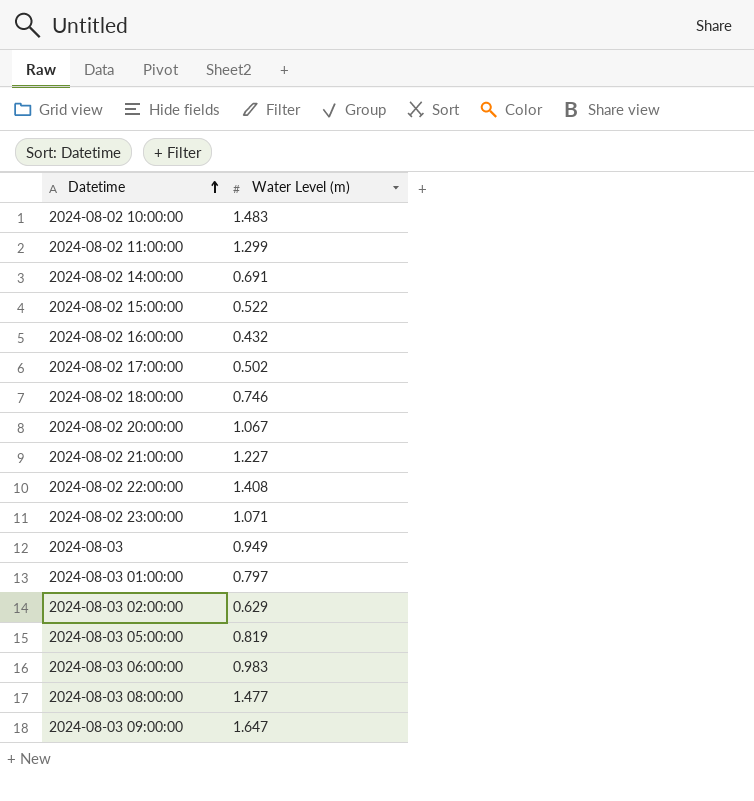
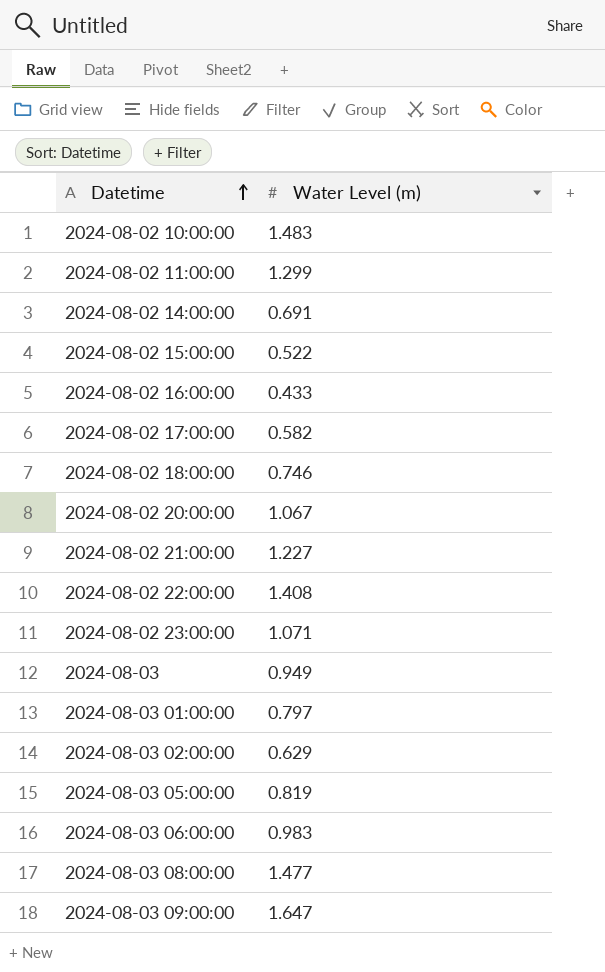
2024-08-02 16:00:00 | Water Level (m): 0.432 -> 0.433
2024-08-02 17:00:00 | Water Level (m): 0.502 -> 0.582

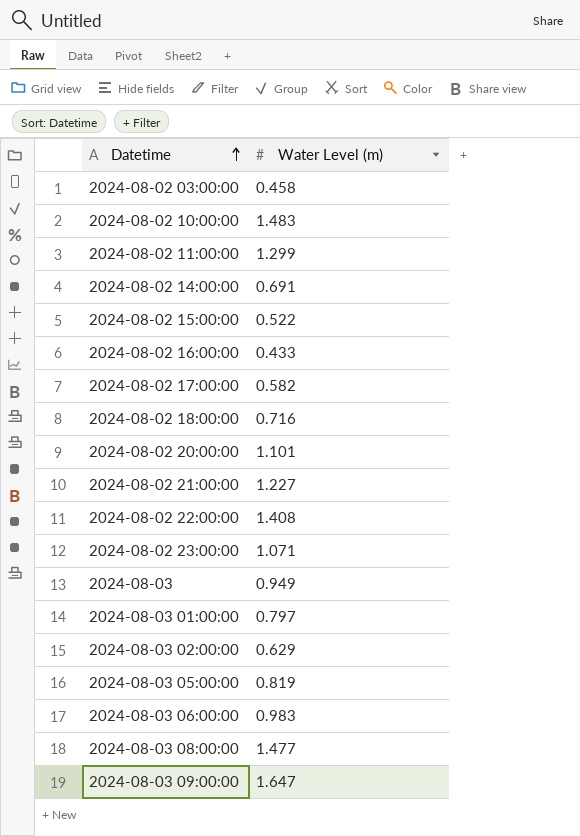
row 2024-08-02 03:00:00: none -> 0.458
2024-08-02 18:00:00 | Water Level (m): 0.746 -> 0.716
2024-08-02 20:00:00 | Water Level (m): 1.067 -> 1.101

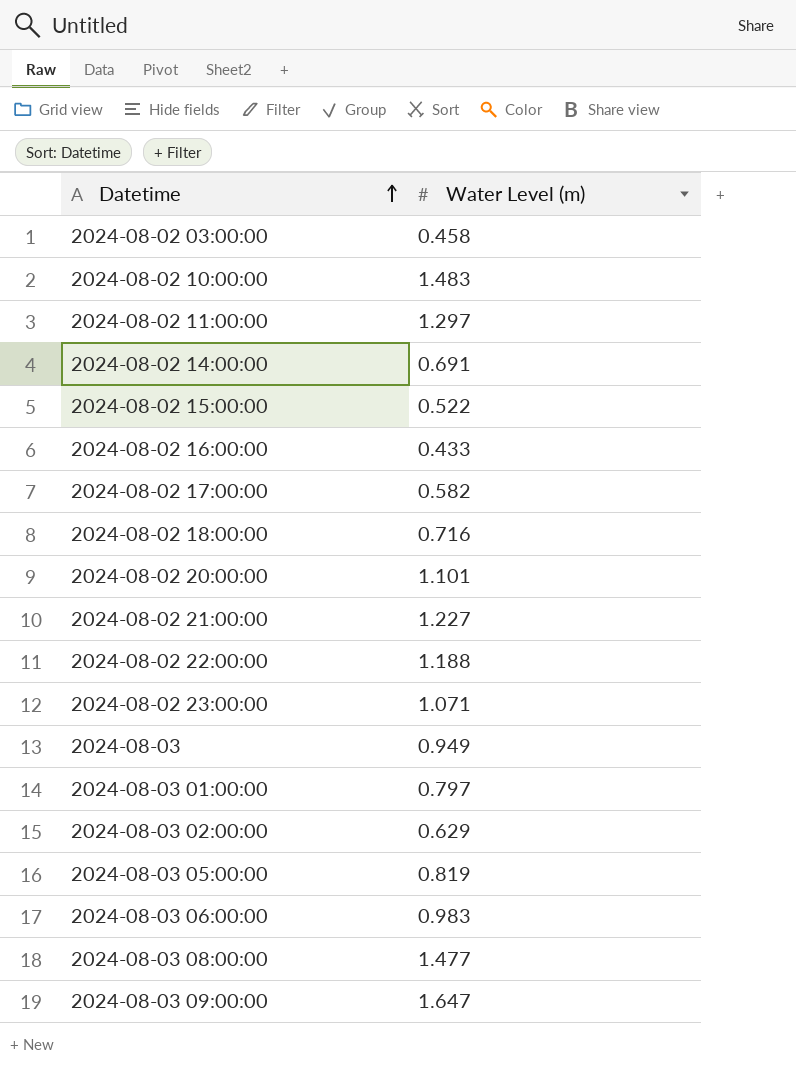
2024-08-02 11:00:00 | Water Level (m): 1.299 -> 1.297
2024-08-02 22:00:00 | Water Level (m): 1.408 -> 1.188

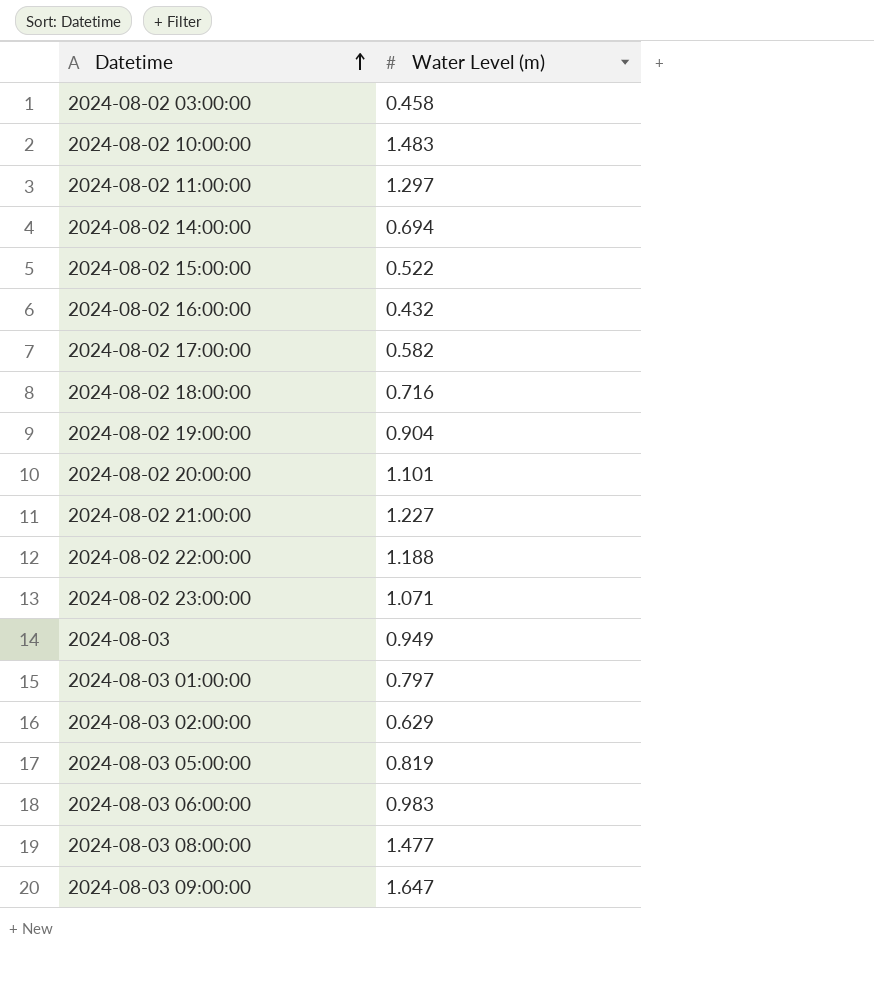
2024-08-02 14:00:00 | Water Level (m): 0.691 -> 0.694
2024-08-02 16:00:00 | Water Level (m): 0.433 -> 0.432
row 2024-08-02 19:00:00: none -> 0.904

